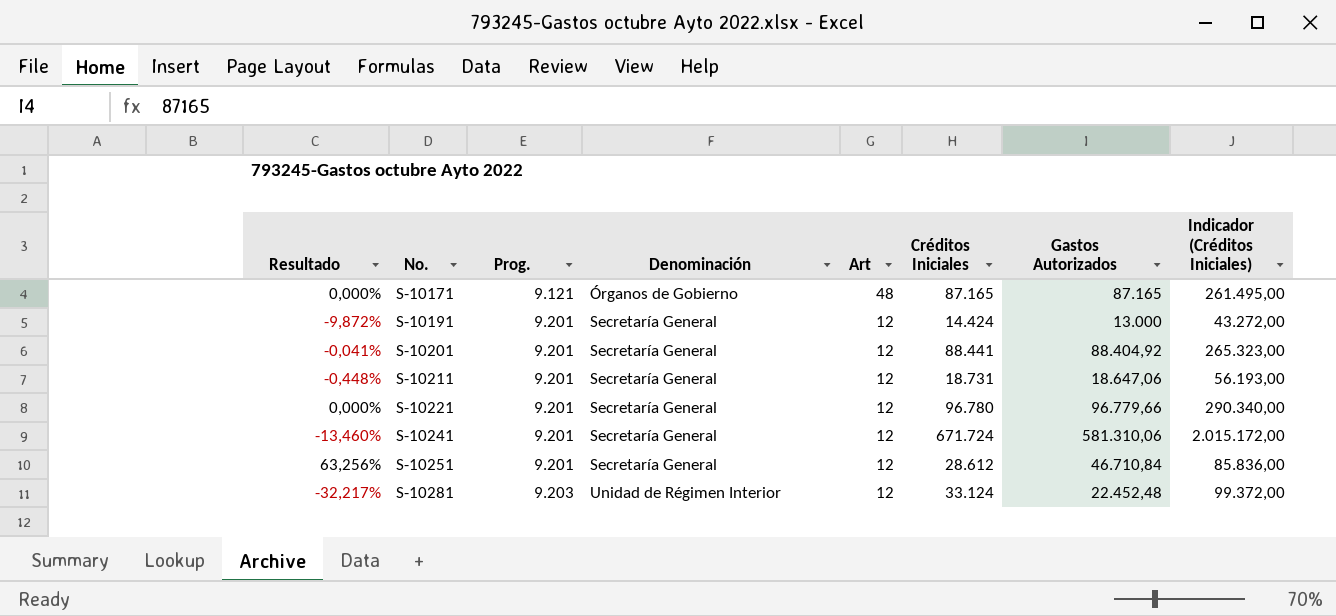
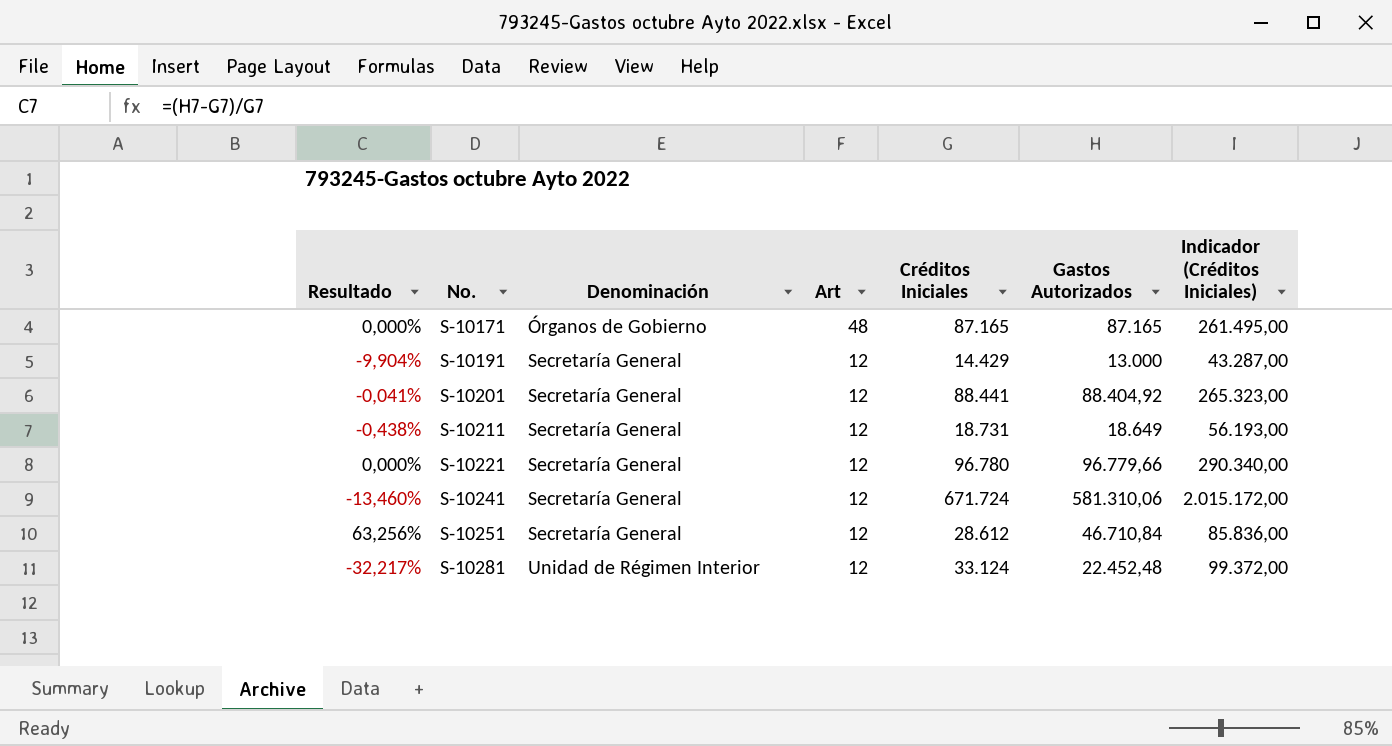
column Prog. | position: 3 -> none
S-10191 | Resultado: -9,872% -> -9,904%
S-10191 | Créditos Iniciales: 14.424 -> 14.429
S-10191 | Indicador (Créditos Iniciales): 43.272,00 -> 43.287,00
S-10211 | Resultado: -0,448% -> -0,438%
S-10211 | Gastos Autorizados: 18.647,06 -> 18.649

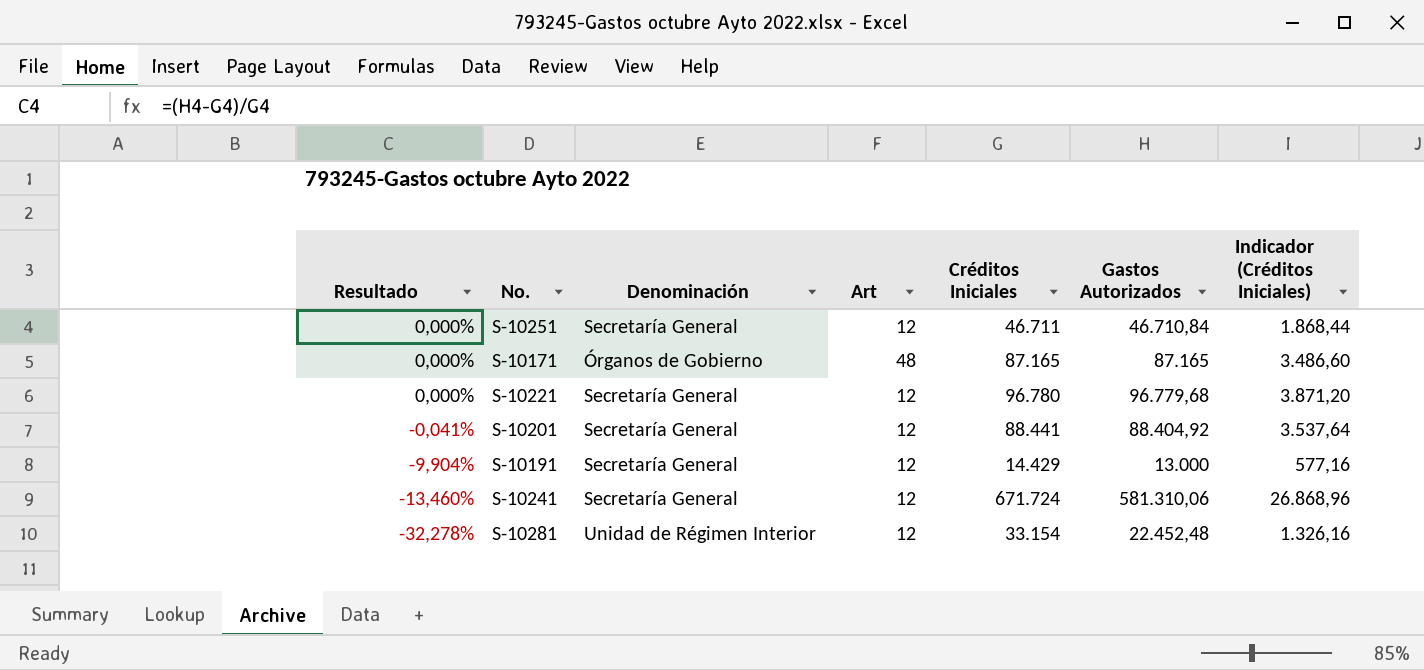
row order: No. ascending -> Resultado descending
column Indicador (Créditos Iniciales) | formula: [Créditos Iniciales] * 3 -> [Créditos Iniciales] * 0,04
row S-10211: -0,438% | Secretaría General | 12 | 18.731 | 18.649 | 56.193,00 -> none
S-10251 | Resultado: 63,256% -> 0,000%
S-10251 | Créditos Iniciales: 28.612 -> 46.711
S-10221 | Gastos Autorizados: 96.779,66 -> 96.779,68
S-10281 | Resultado: -32,217% -> -32,278%
S-10281 | Créditos Iniciales: 33.124 -> 33.154

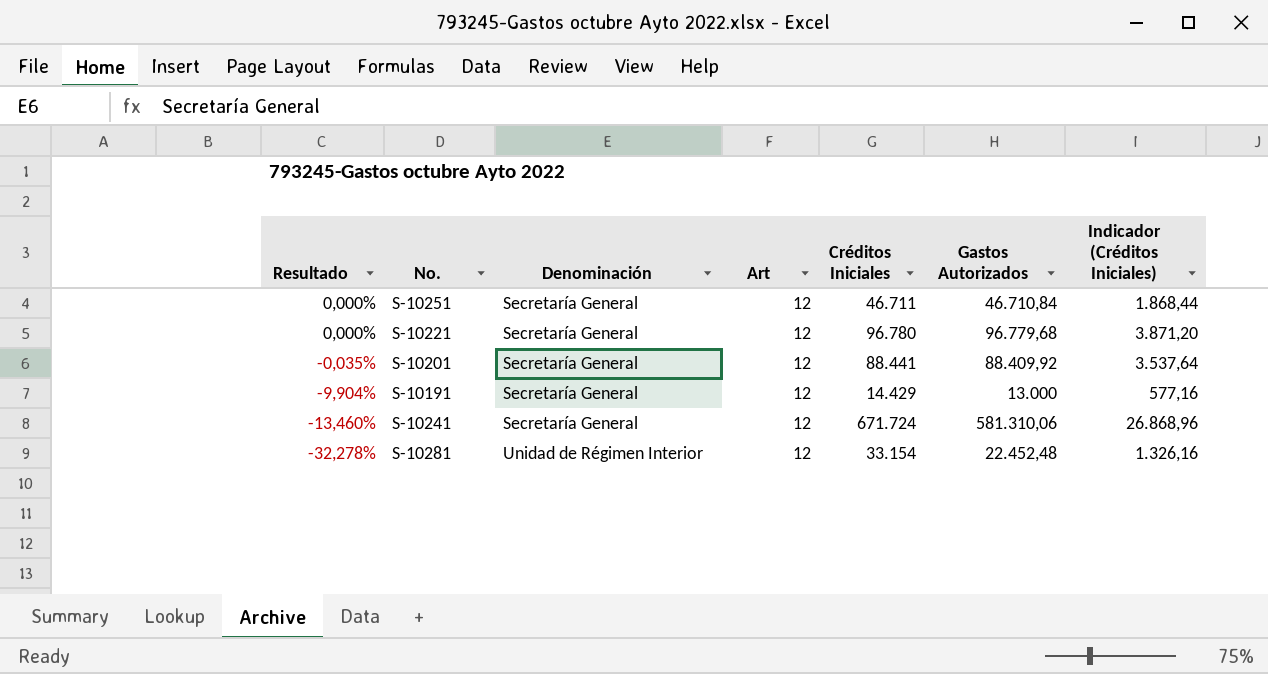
row S-10171: 0,000% | Órganos de Gobierno | 48 | 87.165 | 87.165 | 3.486,60 -> none
S-10201 | Resultado: -0,041% -> -0,035%
S-10201 | Gastos Autorizados: 88.404,92 -> 88.409,92

